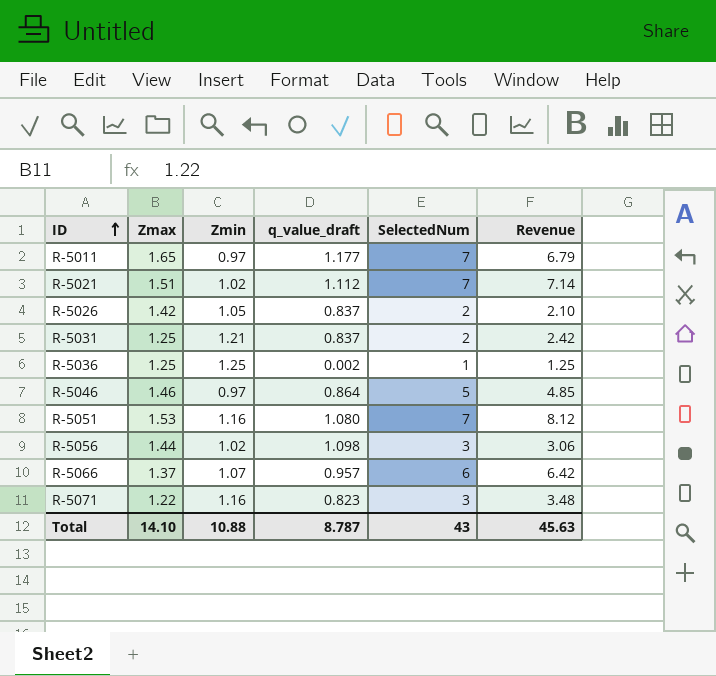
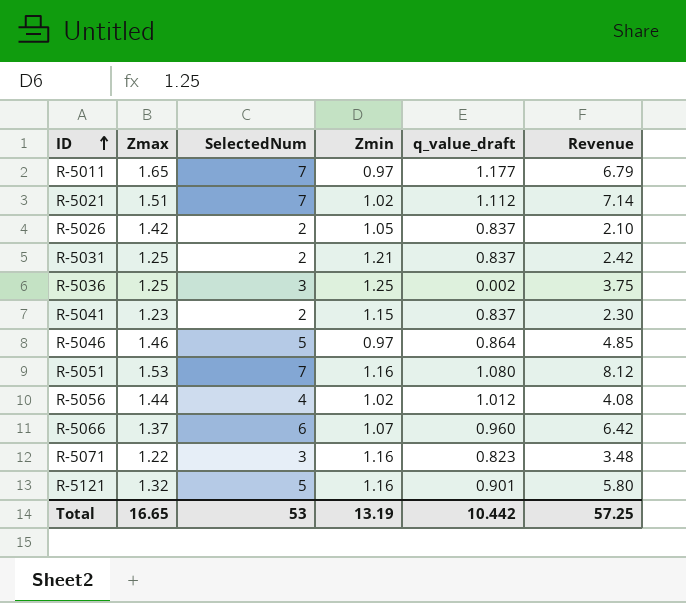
column SelectedNum | position: 5 -> 3
R-5036 | SelectedNum: 1 -> 3
R-5036 | Revenue: 1.25 -> 3.75
row R-5041: none -> 1.23 | 2 | 1.15 | 0.837 | 2.30
R-5056 | SelectedNum: 3 -> 4
R-5056 | q_value_draft: 1.098 -> 1.012
R-5056 | Revenue: 3.06 -> 4.08
R-5066 | q_value_draft: 0.957 -> 0.960
row R-5121: none -> 1.32 | 5 | 1.16 | 0.901 | 5.80
Total | Zmax: 14.10 -> 16.65
Total | SelectedNum: 43 -> 53
Total | Zmin: 10.88 -> 13.19
Total | q_value_draft: 8.787 -> 10.442
Total | Revenue: 45.63 -> 57.25

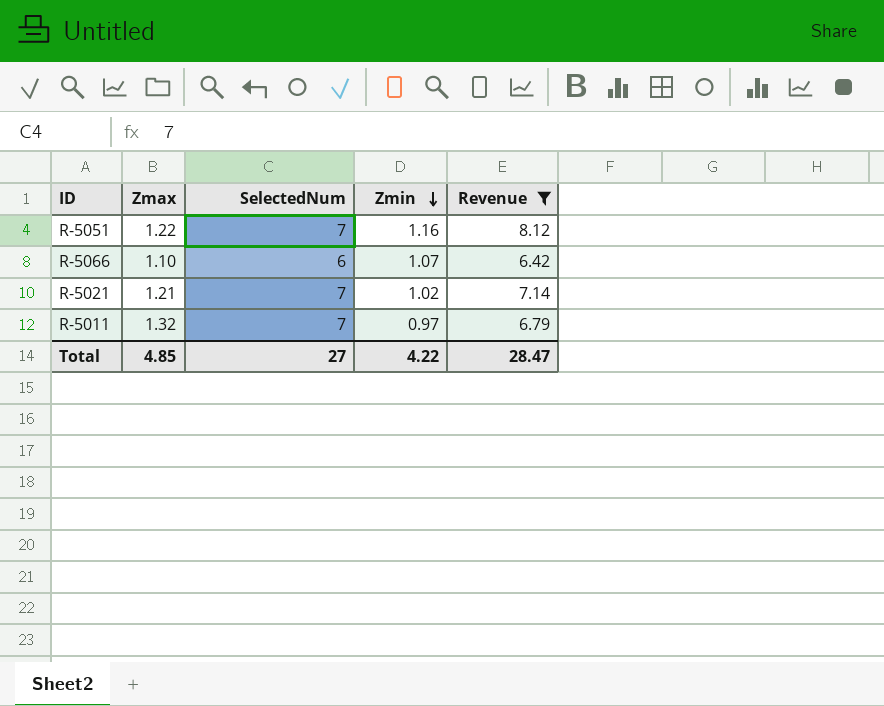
filter: none -> Revenue >= 6.42
row order: ID ascending -> Zmin descending
column q_value_draft | position: 5 -> none
R-5051 | Zmax: 1.53 -> 1.22
R-5066 | Zmax: 1.37 -> 1.10
R-5021 | Zmax: 1.51 -> 1.21
R-5011 | Zmax: 1.65 -> 1.32
Total | Zmax: 16.65 -> 4.85
Total | SelectedNum: 53 -> 27
Total | Zmin: 13.19 -> 4.22
Total | Revenue: 57.25 -> 28.47

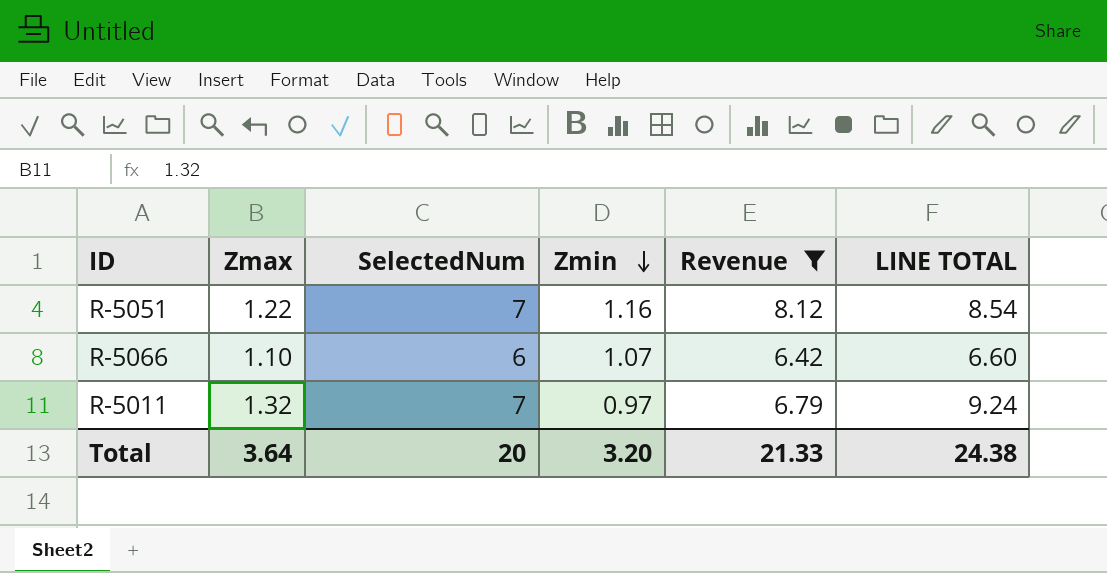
column LINE TOTAL | formula: none -> [Zmax] * [SelectedNum]
row R-5021: 1.21 | 7 | 1.02 | 7.14 -> none
Total | Zmax: 4.85 -> 3.64
Total | SelectedNum: 27 -> 20
Total | Zmin: 4.22 -> 3.20
Total | Revenue: 28.47 -> 21.33

